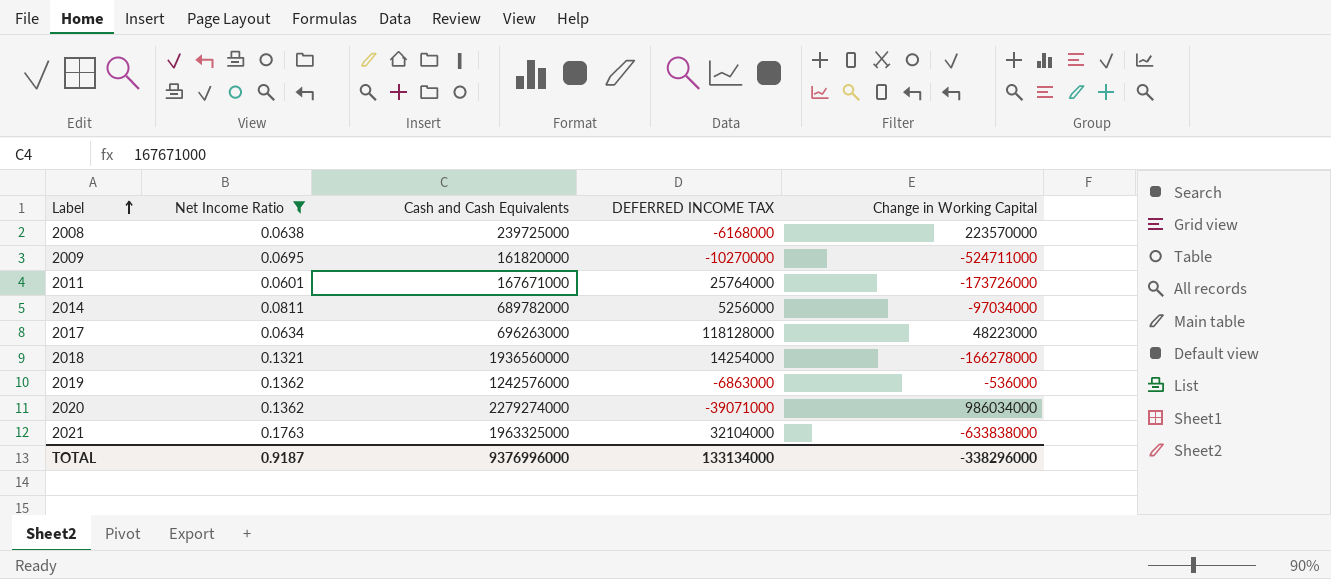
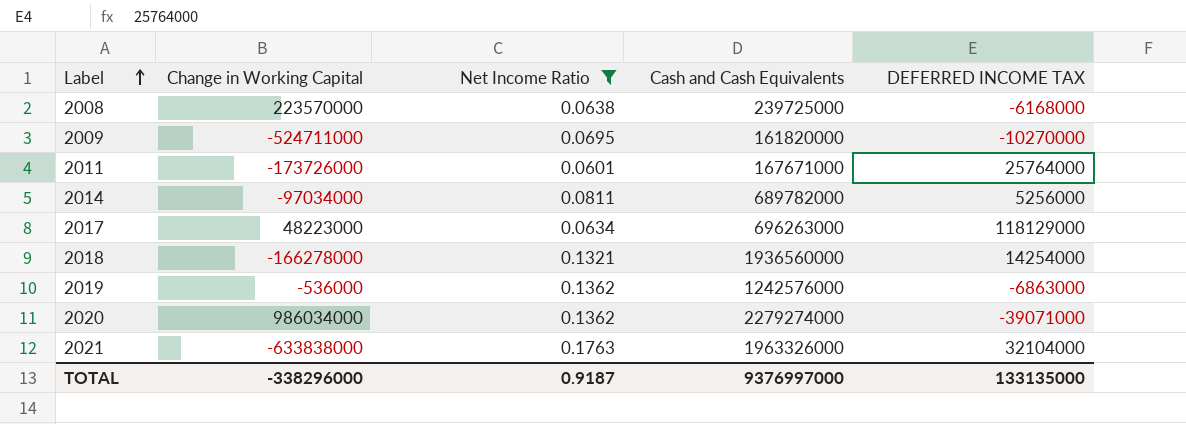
column Change in Working Capital | position: 5 -> 2
2017 | DEFERRED INCOME TAX: 118128000 -> 118129000
2021 | Cash and Cash Equivalents: 1963325000 -> 1963326000
TOTAL | Cash and Cash Equivalents: 9376996000 -> 9376997000
TOTAL | DEFERRED INCOME TAX: 133134000 -> 133135000

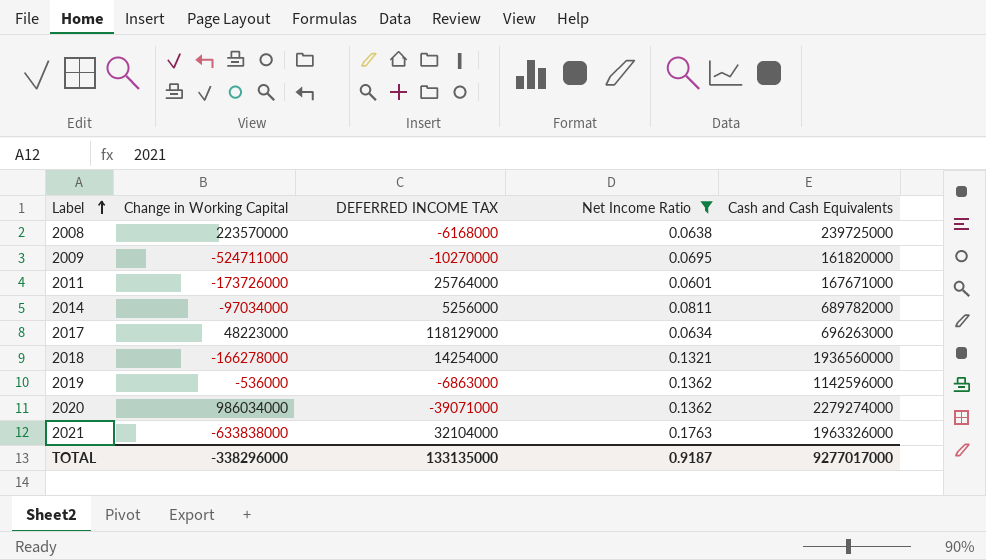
column DEFERRED INCOME TAX | position: 5 -> 3
2019 | Cash and Cash Equivalents: 1242576000 -> 1142596000
TOTAL | Cash and Cash Equivalents: 9376997000 -> 9277017000

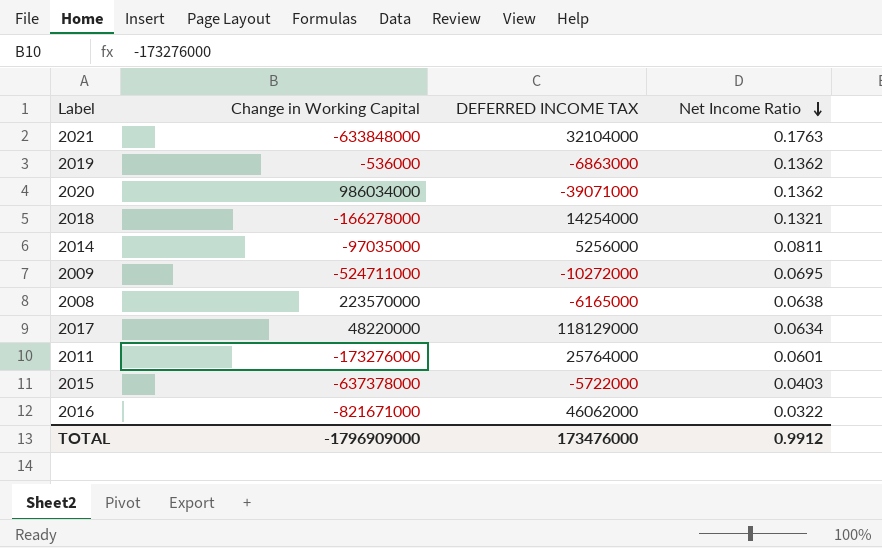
filter: Net Income Ratio >= 0.0601 -> none
row order: Label ascending -> Net Income Ratio descending
column Cash and Cash Equivalents | position: 5 -> none
2021 | Change in Working Capital: -633838000 -> -633848000
2014 | Change in Working Capital: -97034000 -> -97035000
2009 | DEFERRED INCOME TAX: -10270000 -> -10272000
2008 | DEFERRED INCOME TAX: -6168000 -> -6165000
2017 | Change in Working Capital: 48223000 -> 48220000
2011 | Change in Working Capital: -173726000 -> -173276000
TOTAL | Change in Working Capital: -338296000 -> -1796909000
TOTAL | DEFERRED INCOME TAX: 133135000 -> 173476000
TOTAL | Net Income Ratio: 0.9187 -> 0.9912

